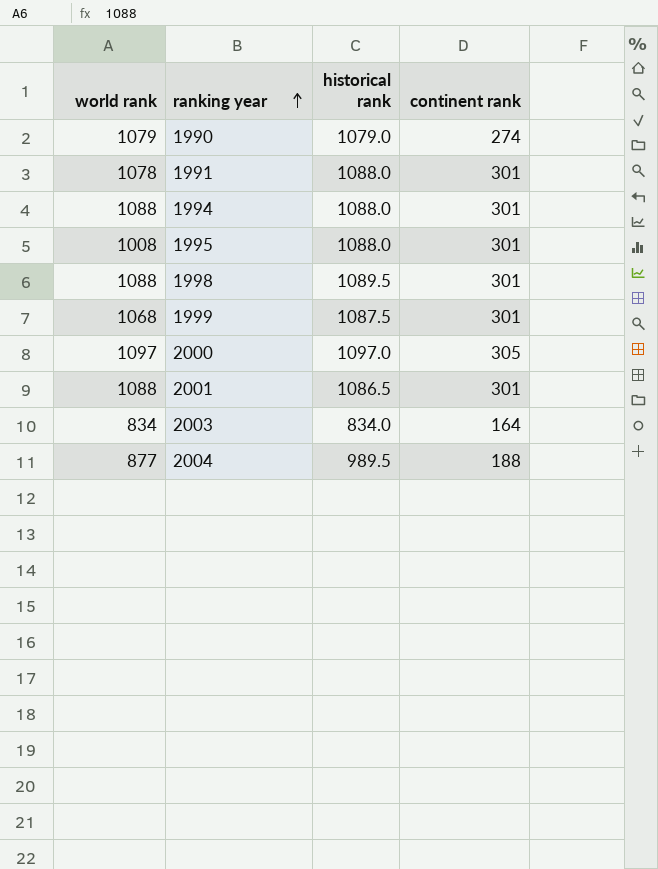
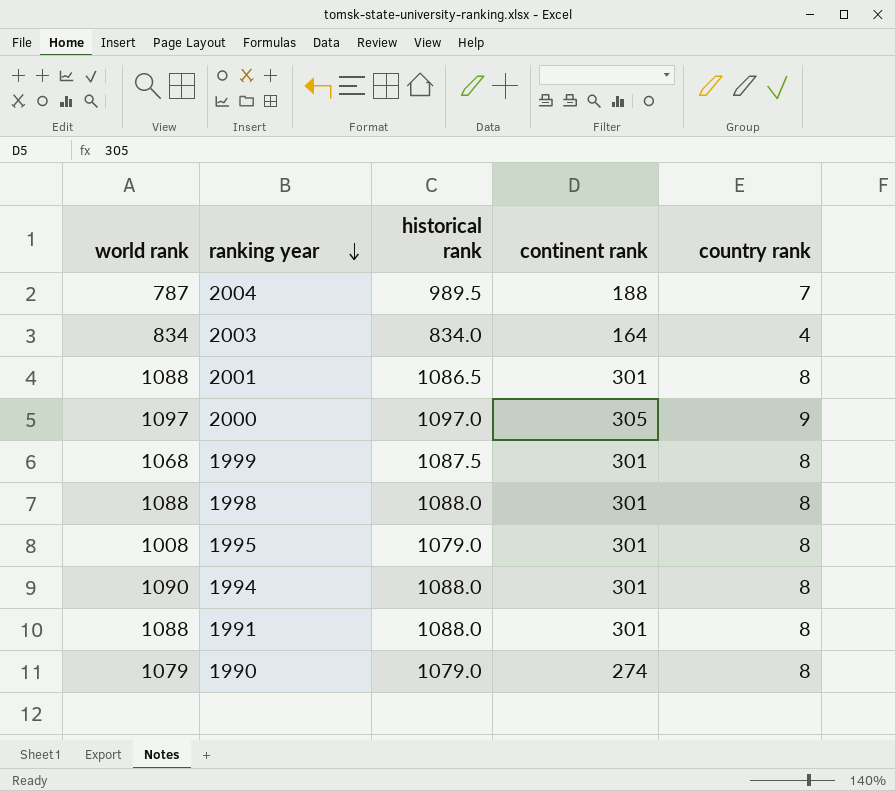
row order: ranking year ascending -> ranking year descending
column country rank | position: none -> 5
2004 | world rank: 877 -> 787
1998 | historical rank: 1089.5 -> 1088.0
1995 | historical rank: 1088.0 -> 1079.0
1994 | world rank: 1088 -> 1090
1991 | world rank: 1078 -> 1088

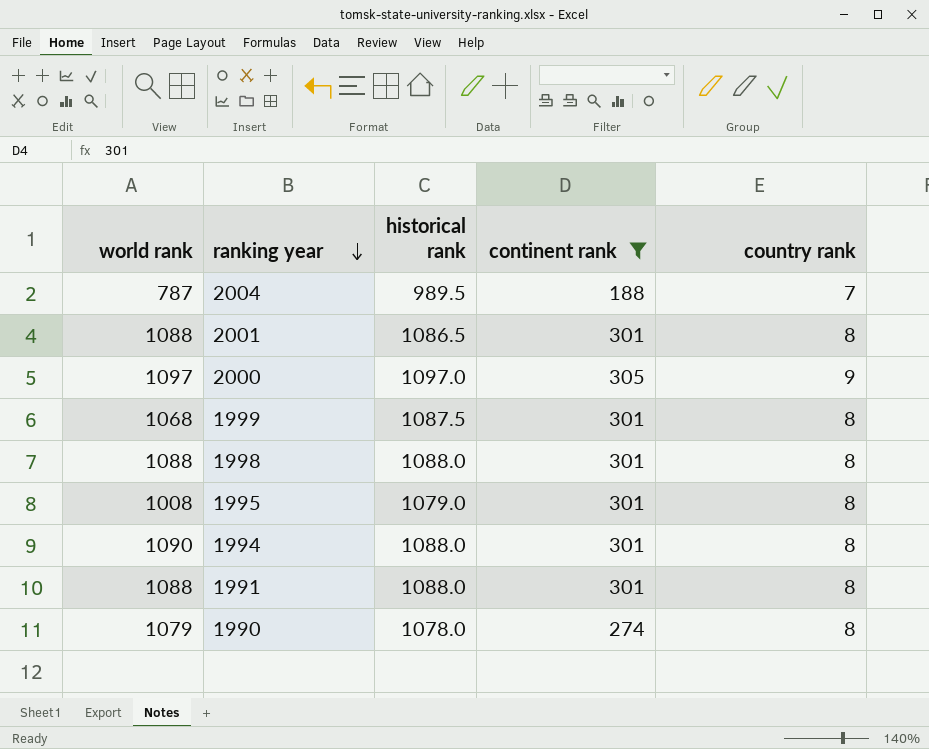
filter: none -> continent rank != 164
1990 | historical rank: 1079.0 -> 1078.0

